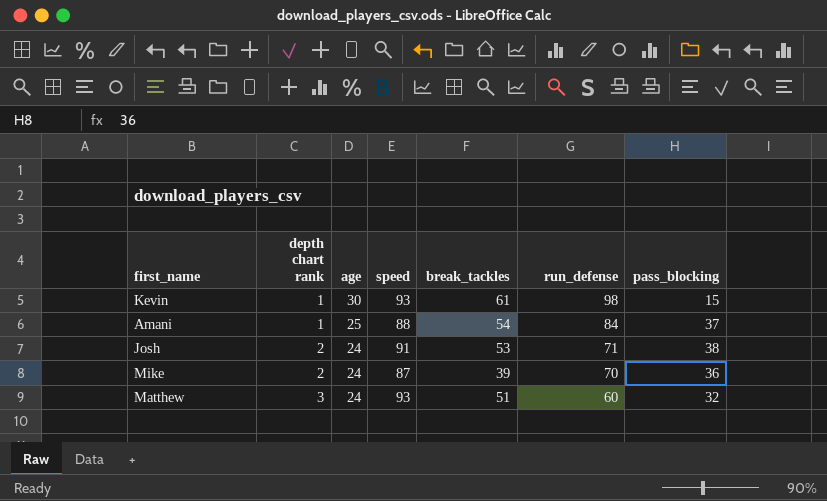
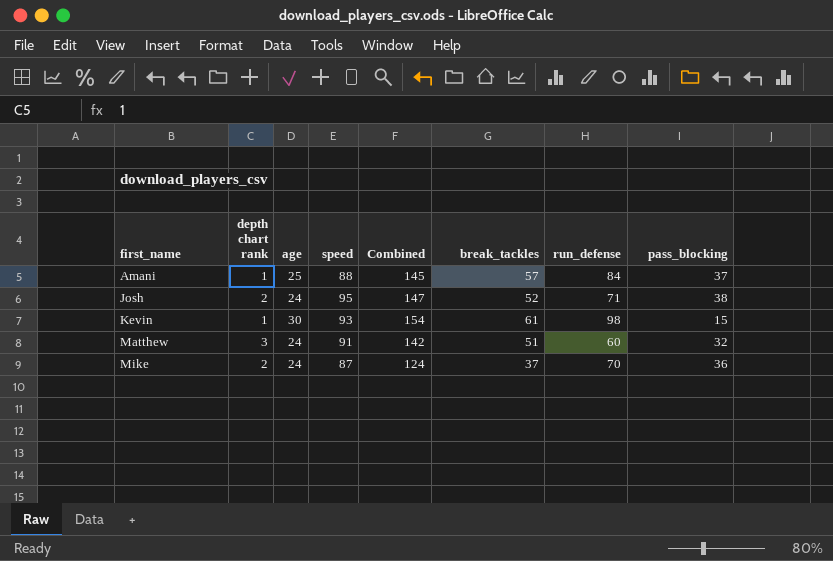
row order: depth chart rank ascending -> first_name ascending
column Combined | formula: none -> [speed] + [break_tackles]
Amani | break_tackles: 54 -> 57
Josh | speed: 91 -> 95
Josh | break_tackles: 53 -> 52
Matthew | speed: 93 -> 91
Mike | break_tackles: 39 -> 37

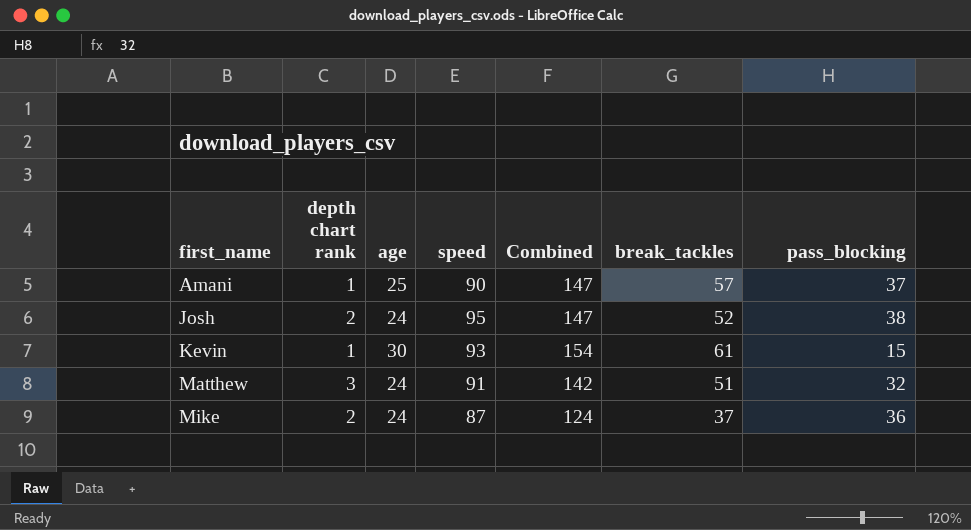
column run_defense | position: 7 -> none
Amani | speed: 88 -> 90
Amani | Combined: 145 -> 147

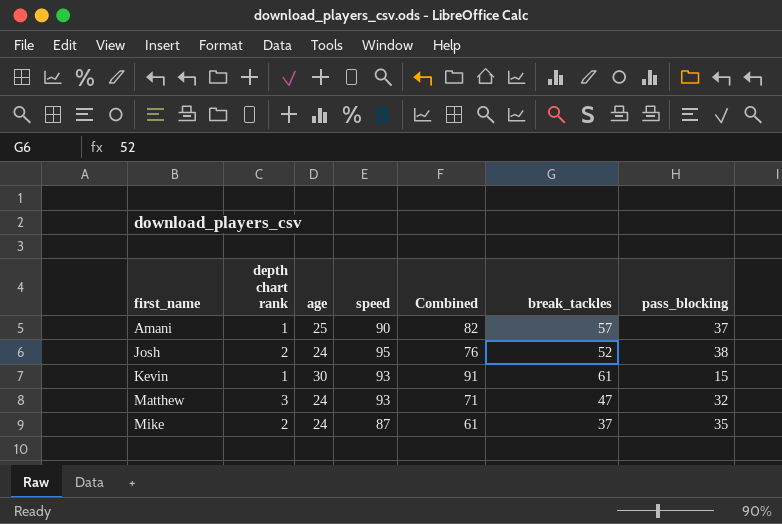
column Combined | formula: [speed] + [break_tackles] -> [age] + [break_tackles]
Matthew | speed: 91 -> 93
Matthew | break_tackles: 51 -> 47
Mike | pass_blocking: 36 -> 35

